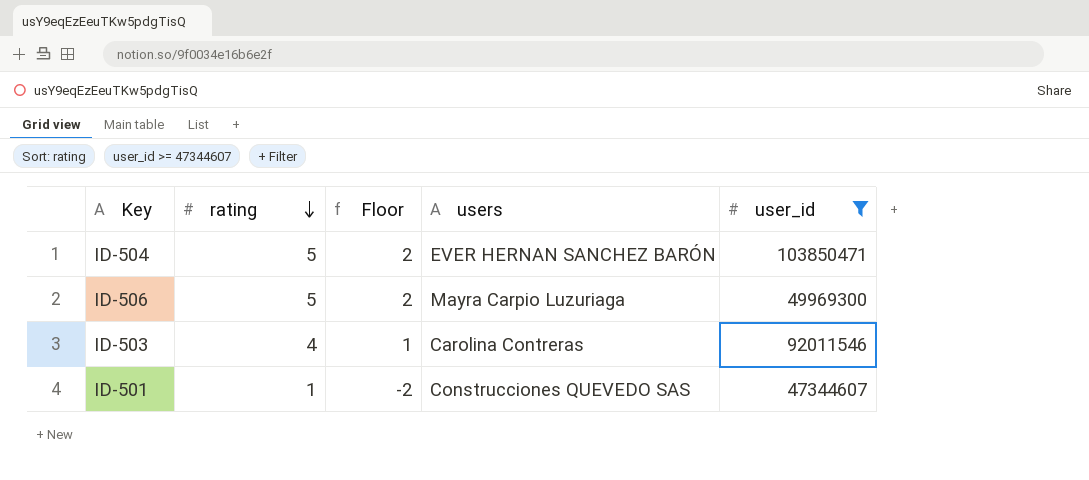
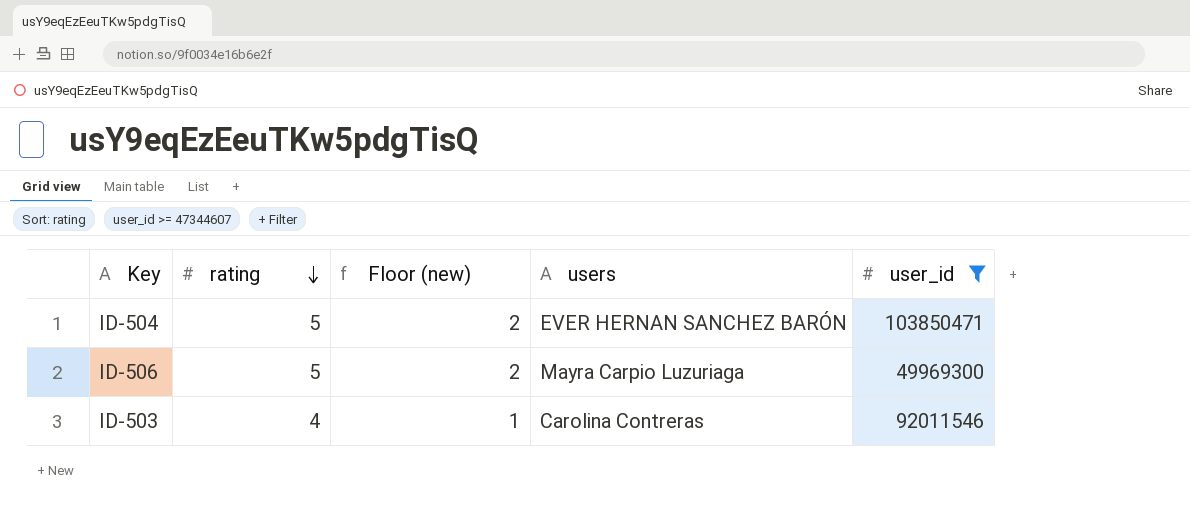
column name: Floor -> Floor (new)
row ID-501: 1 | -2 | Construcciones QUEVEDO SAS | 47344607 -> none

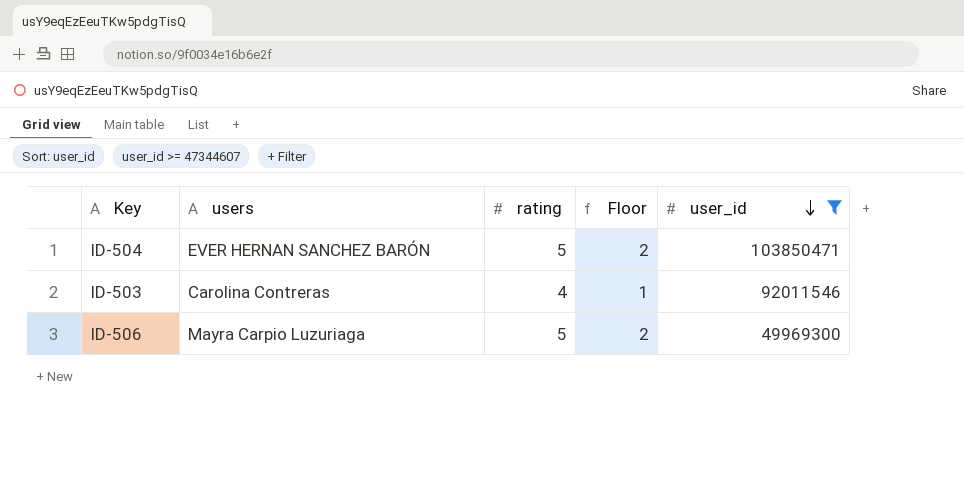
row order: rating descending -> user_id descending
column users | position: 4 -> 2
column name: Floor (new) -> Floor

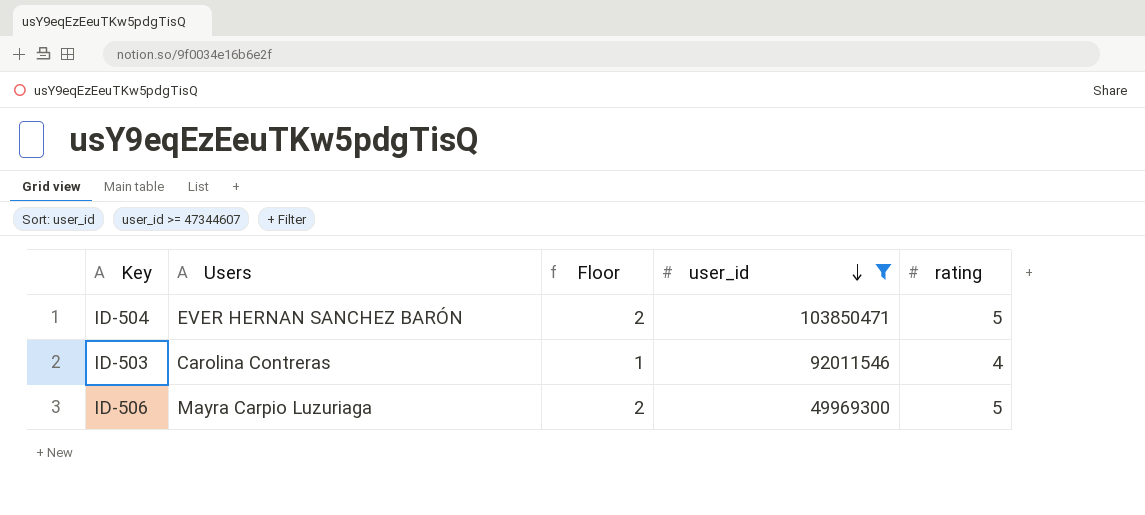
column name: users -> Users
column rating | position: 3 -> 5

